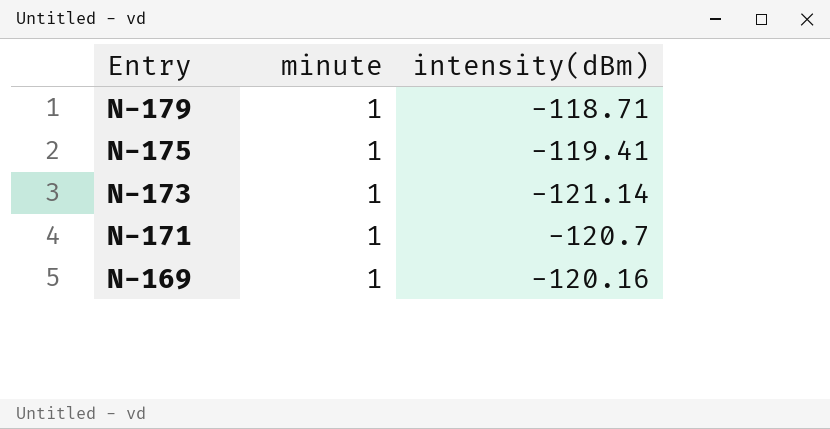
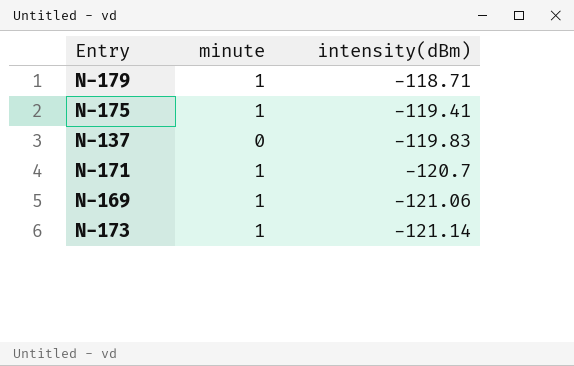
row order: Entry descending -> intensity(dBm) descending
row N-137: none -> 0 | -119.83
N-169 | intensity(dBm): -120.16 -> -121.06

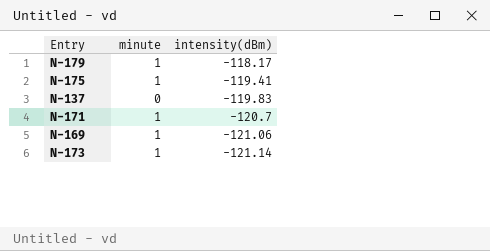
N-179 | intensity(dBm): -118.71 -> -118.17

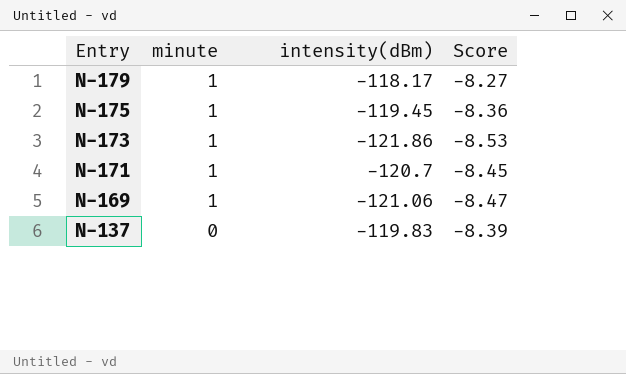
row order: intensity(dBm) descending -> Entry descending
column Score | formula: none -> [intensity(dBm)] * 0.07
N-175 | intensity(dBm): -119.41 -> -119.45
N-173 | intensity(dBm): -121.14 -> -121.86

